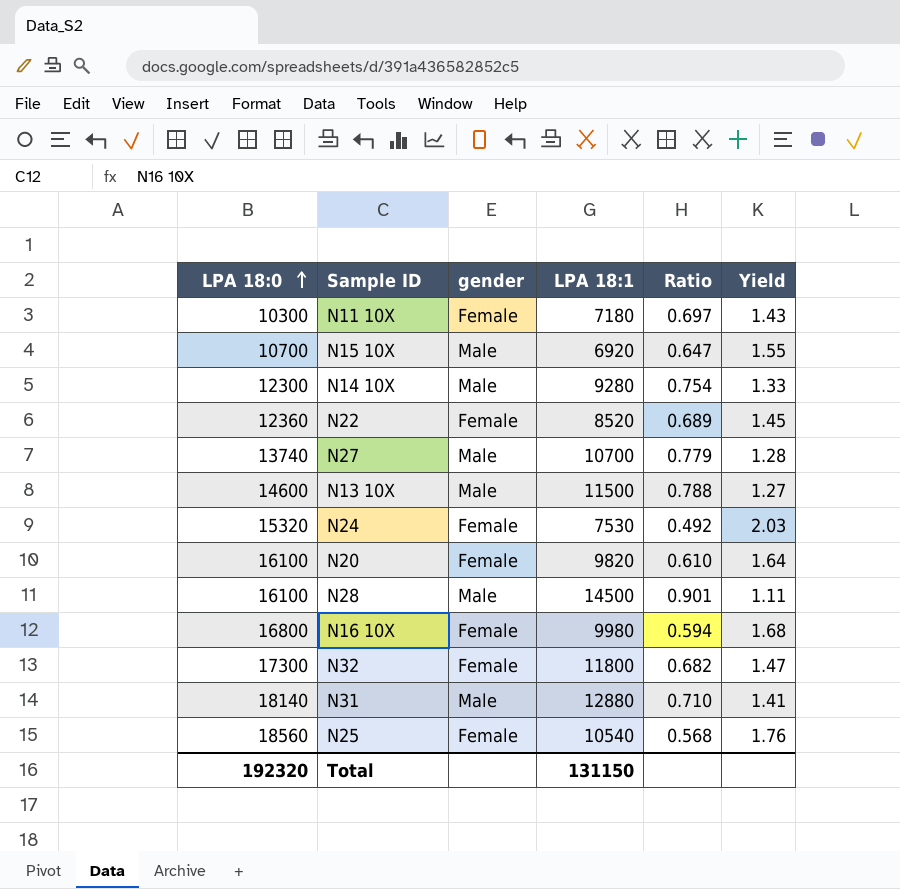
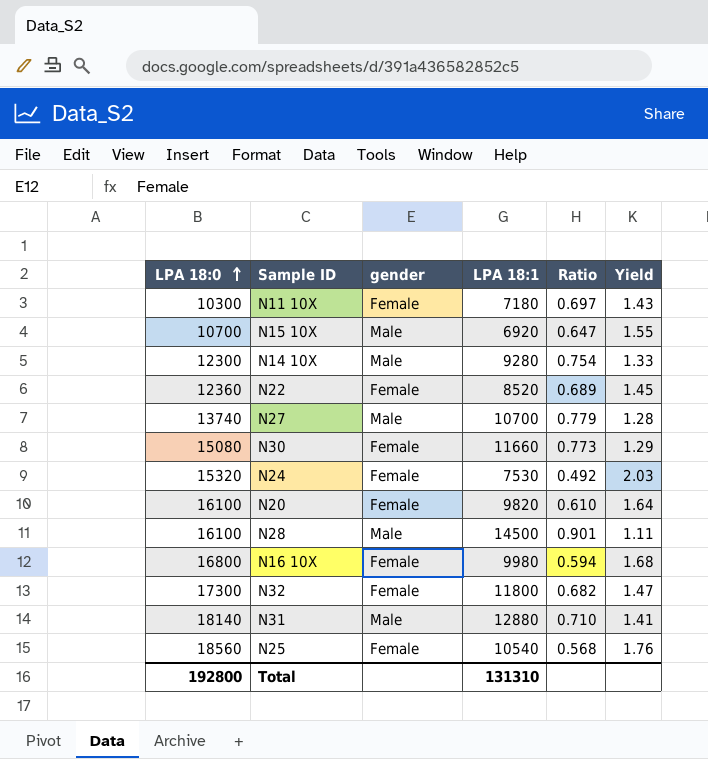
row N13 10X: 14600 | Male | 11500 | 0.788 | 1.27 -> none
row N30: none -> 15080 | Female | 11660 | 0.773 | 1.29
Total | LPA 18:0: 192320 -> 192800
Total | LPA 18:1: 131150 -> 131310

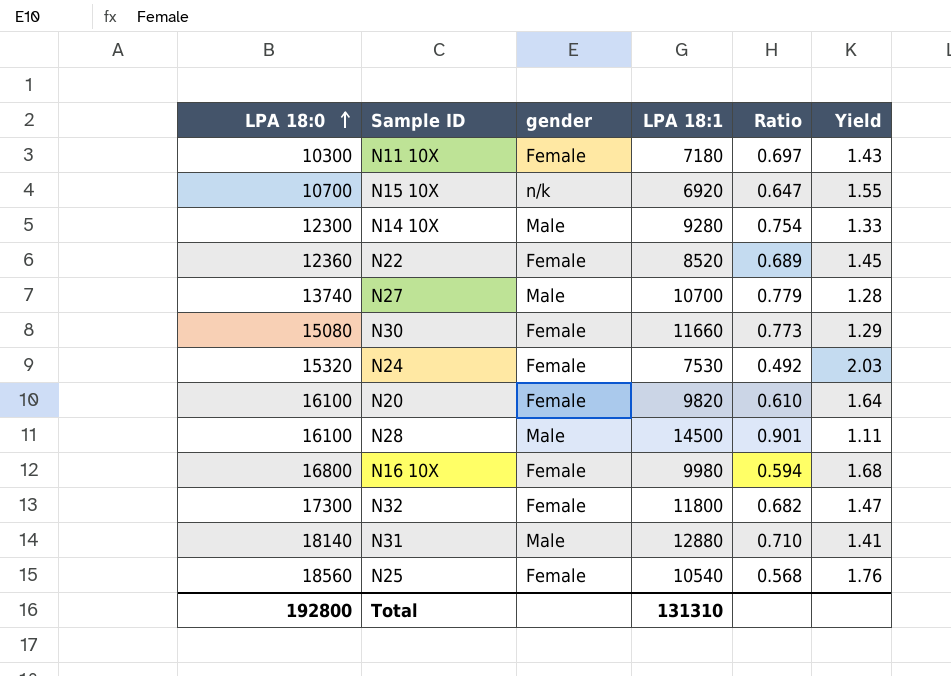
N15 10X | gender: Male -> n/k

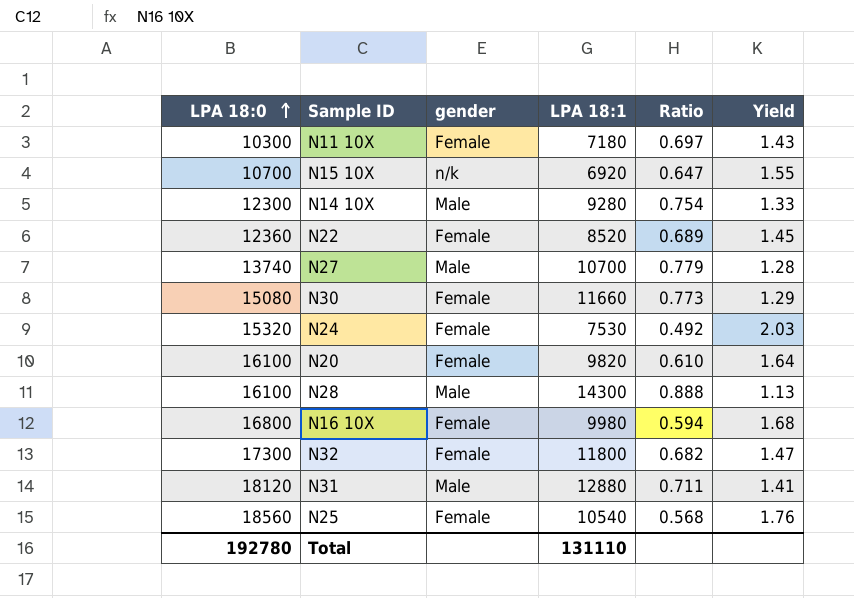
N28 | LPA 18:1: 14500 -> 14300
N28 | Ratio: 0.901 -> 0.888
N28 | Yield: 1.11 -> 1.13
N31 | LPA 18:0: 18140 -> 18120
N31 | Ratio: 0.710 -> 0.711
Total | LPA 18:0: 192800 -> 192780
Total | LPA 18:1: 131310 -> 131110

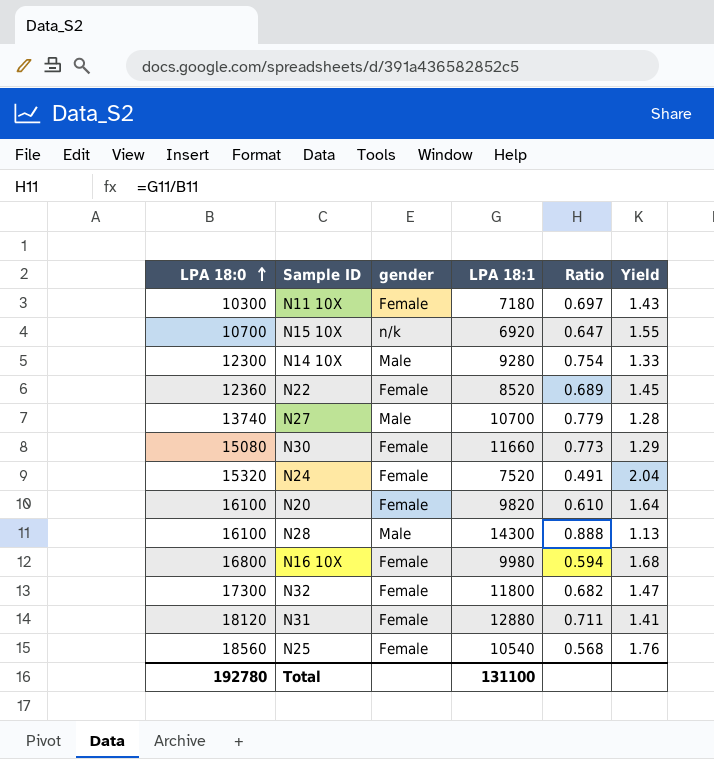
N24 | LPA 18:1: 7530 -> 7520
N24 | Ratio: 0.492 -> 0.491
N24 | Yield: 2.03 -> 2.04
N31 | gender: Male -> Female
Total | LPA 18:1: 131110 -> 131100

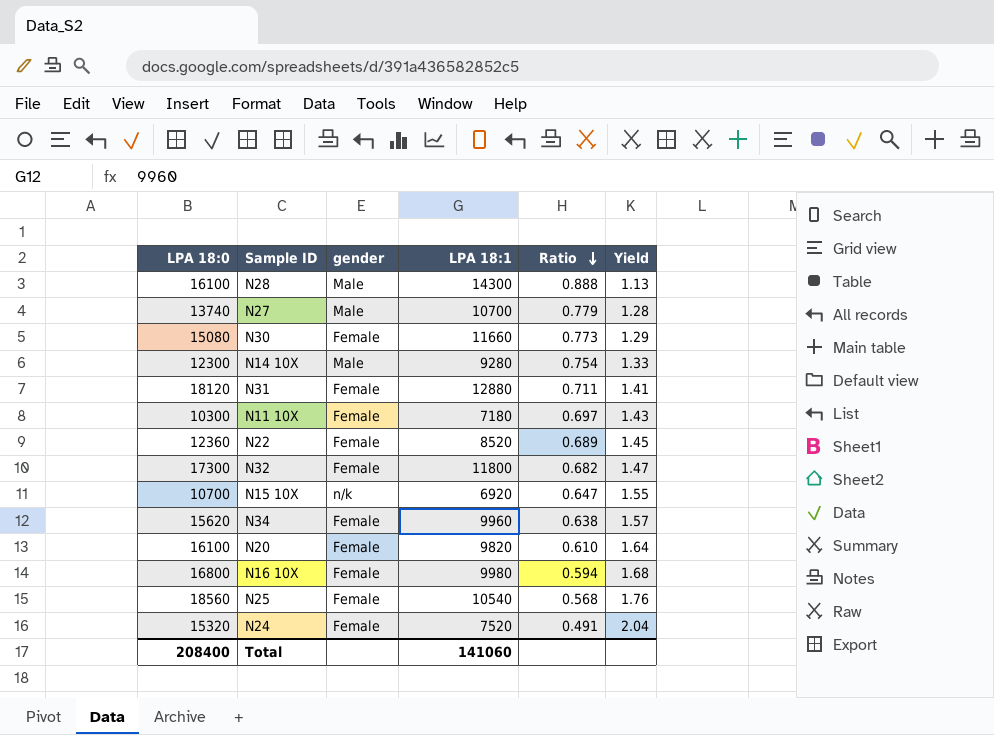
row order: LPA 18:0 ascending -> Ratio descending
row N34: none -> 15620 | Female | 9960 | 0.638 | 1.57
Total | LPA 18:0: 192780 -> 208400
Total | LPA 18:1: 131100 -> 141060

